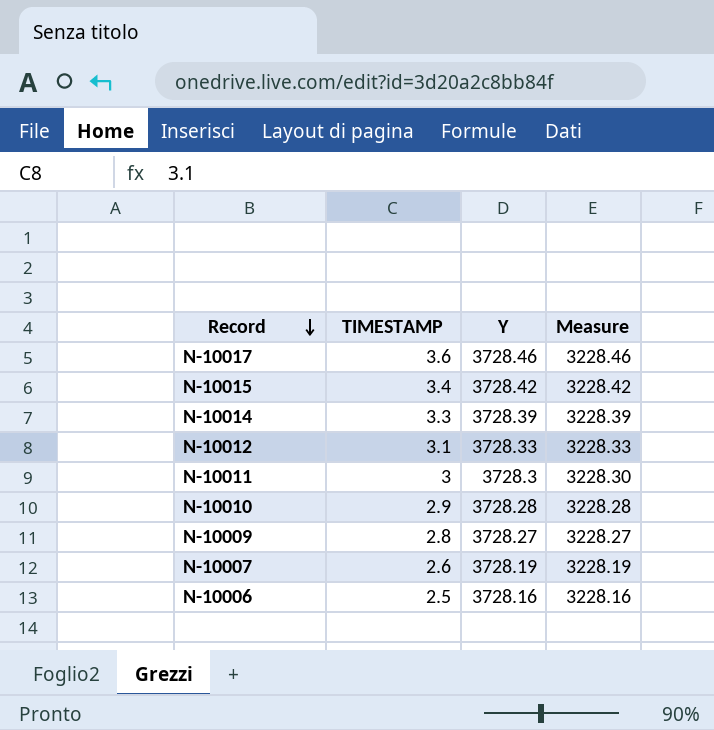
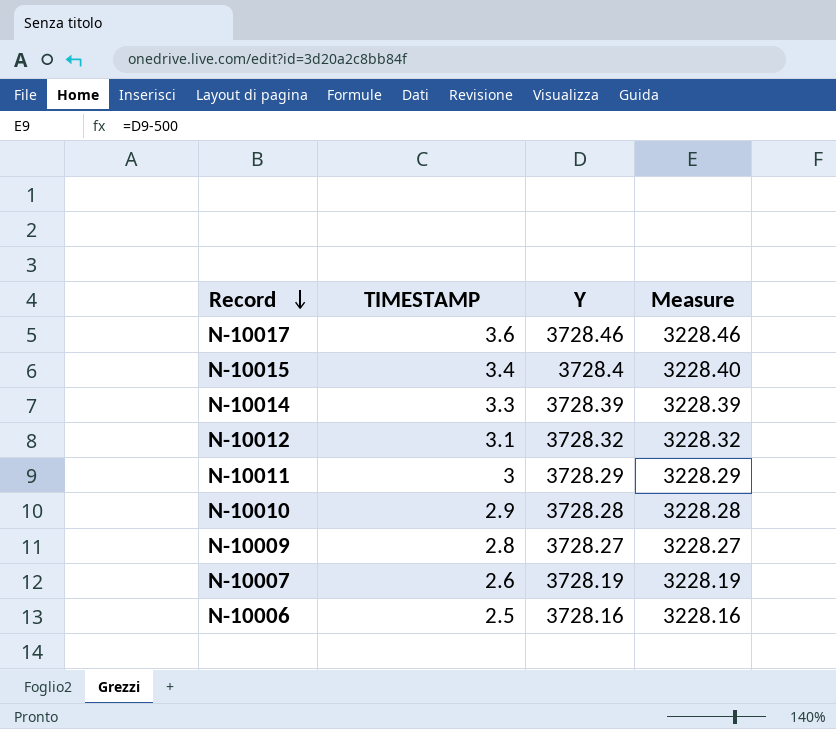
N-10015 | Y: 3728.42 -> 3728.4
N-10015 | Measure: 3228.42 -> 3228.40
N-10012 | Y: 3728.33 -> 3728.32
N-10012 | Measure: 3228.33 -> 3228.32
N-10011 | Y: 3728.3 -> 3728.29
N-10011 | Measure: 3228.30 -> 3228.29

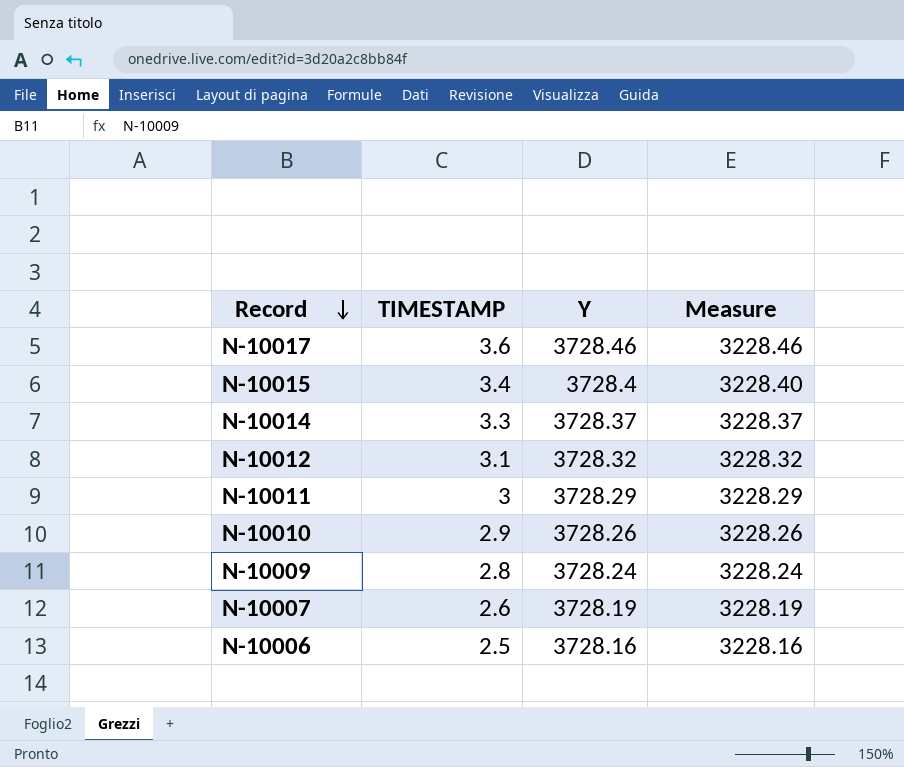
N-10014 | Y: 3728.39 -> 3728.37
N-10014 | Measure: 3228.39 -> 3228.37
N-10010 | Y: 3728.28 -> 3728.26
N-10010 | Measure: 3228.28 -> 3228.26
N-10009 | Y: 3728.27 -> 3728.24
N-10009 | Measure: 3228.27 -> 3228.24

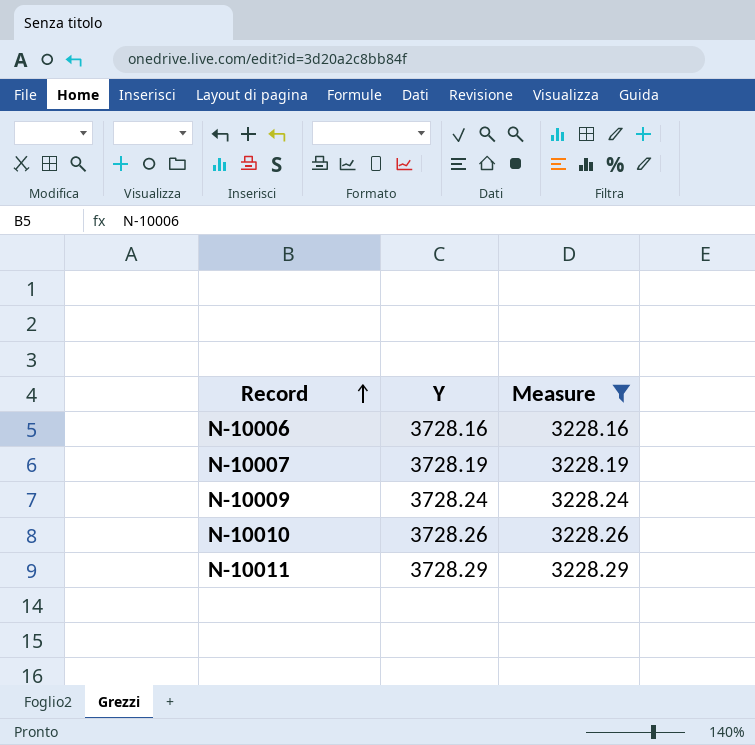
filter: none -> Measure <= 3228.29
row order: Record descending -> Record ascending
column TIMESTAMP | position: 2 -> none

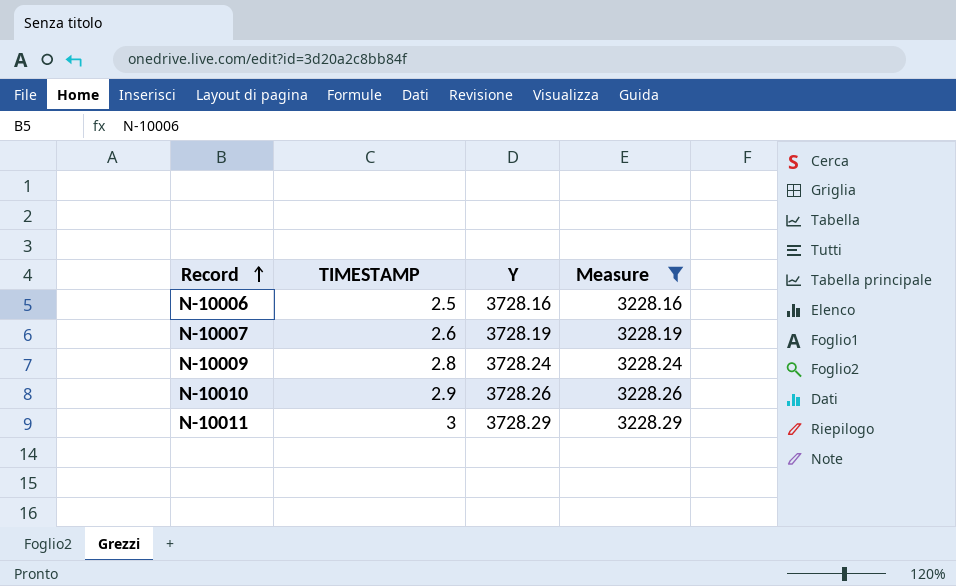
column TIMESTAMP | position: none -> 2

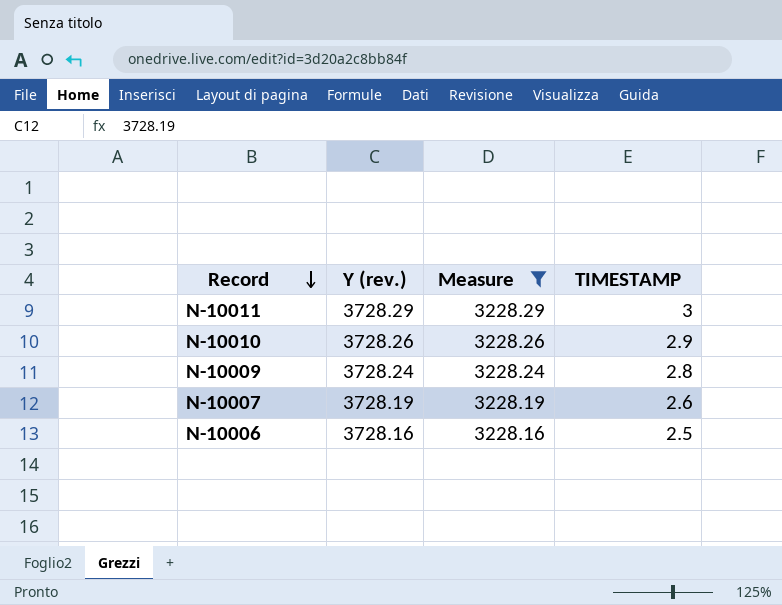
row order: Record ascending -> Record descending
column name: Y -> Y (rev.)
column TIMESTAMP | position: 2 -> 4

